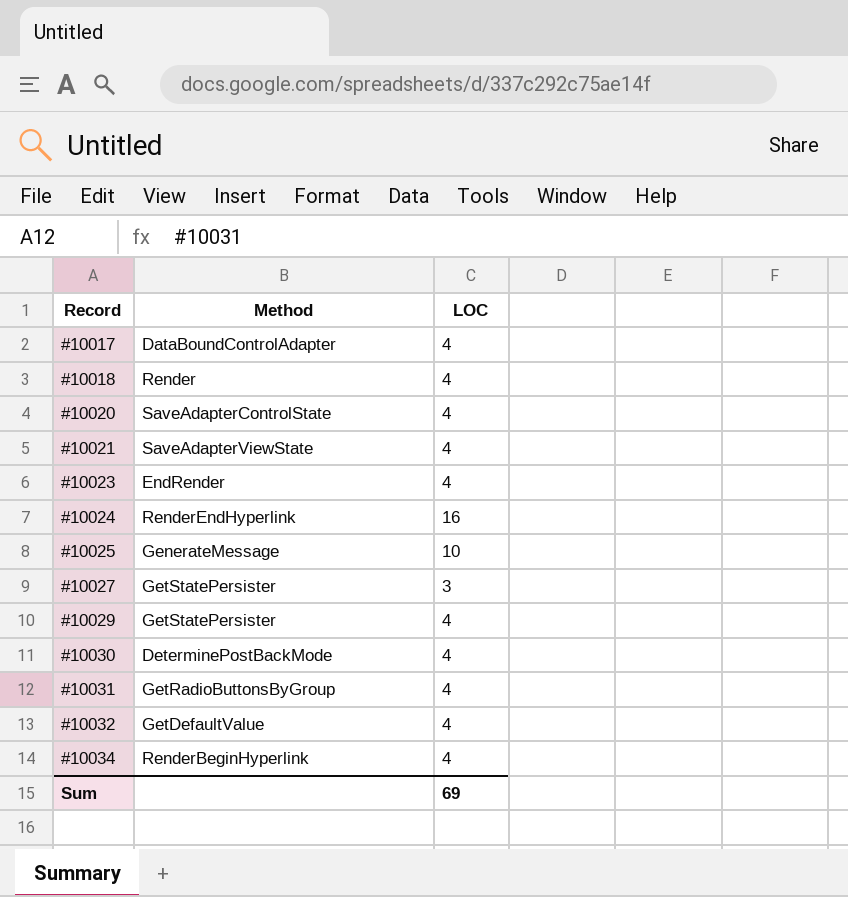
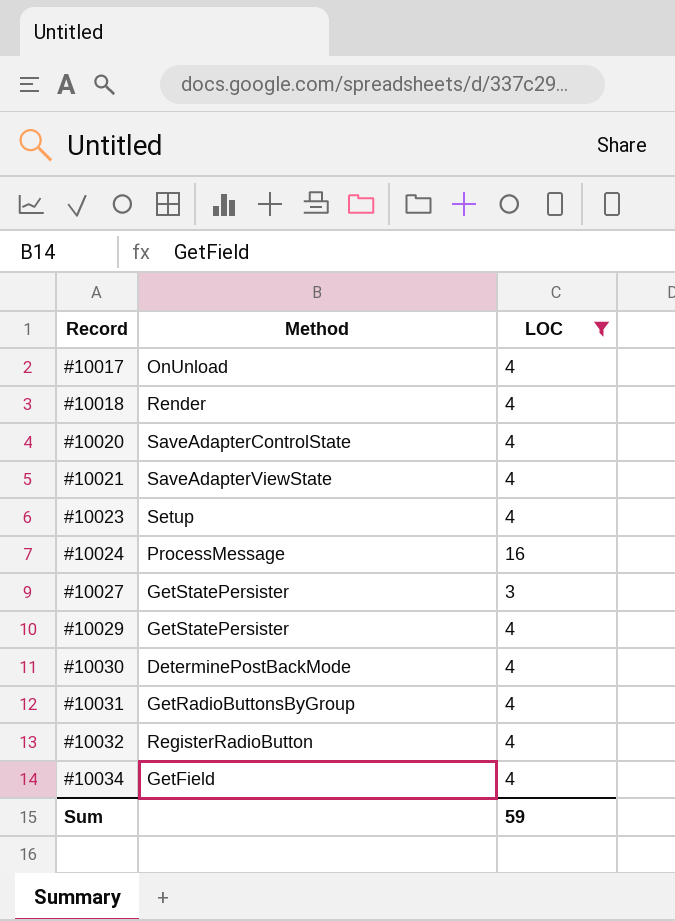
filter: none -> LOC != 10
#10017 | Method: DataBoundControlAdapter -> OnUnload
#10023 | Method: EndRender -> Setup
#10024 | Method: RenderEndHyperlink -> ProcessMessage
#10032 | Method: GetDefaultValue -> RegisterRadioButton
#10034 | Method: RenderBeginHyperlink -> GetField
Sum | LOC: 69 -> 59

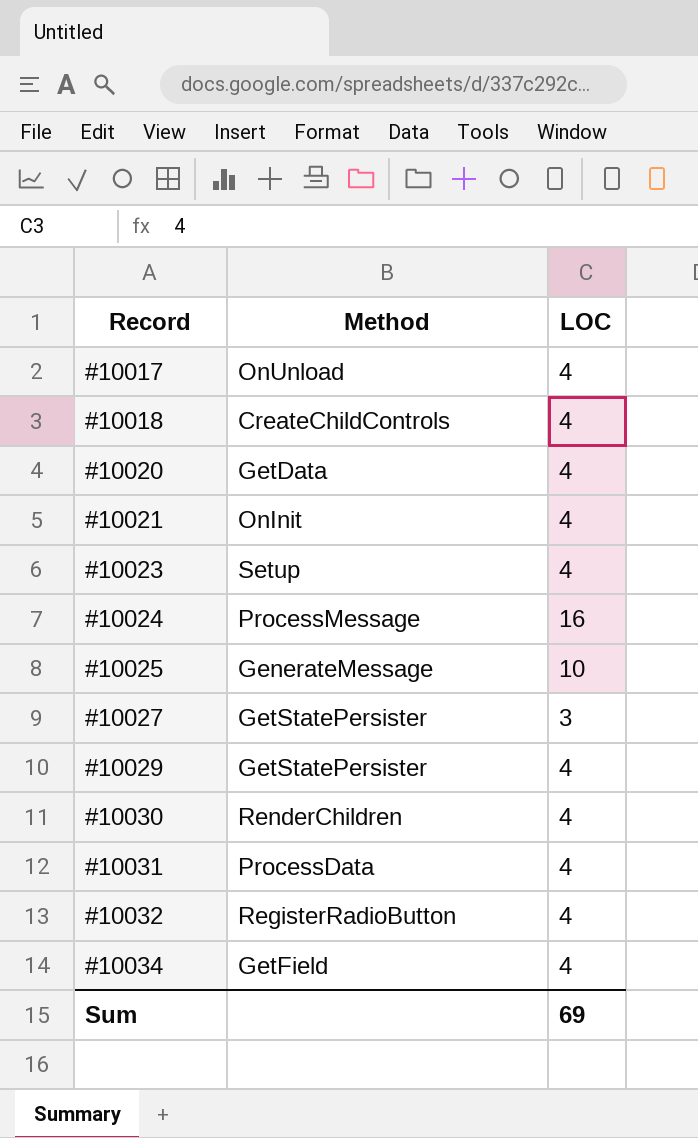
filter: LOC != 10 -> none
#10018 | Method: Render -> CreateChildControls
#10020 | Method: SaveAdapterControlState -> GetData
#10021 | Method: SaveAdapterViewState -> OnInit
#10030 | Method: DeterminePostBackMode -> RenderChildren
#10031 | Method: GetRadioButtonsByGroup -> ProcessData
Sum | LOC: 59 -> 69

